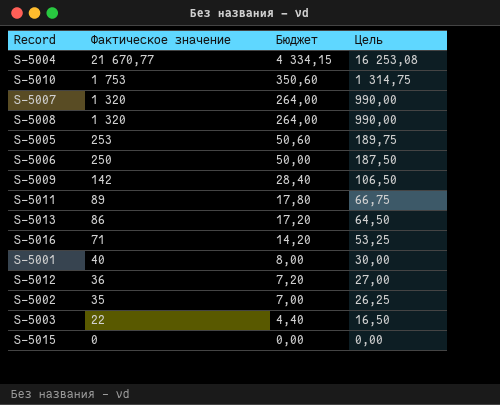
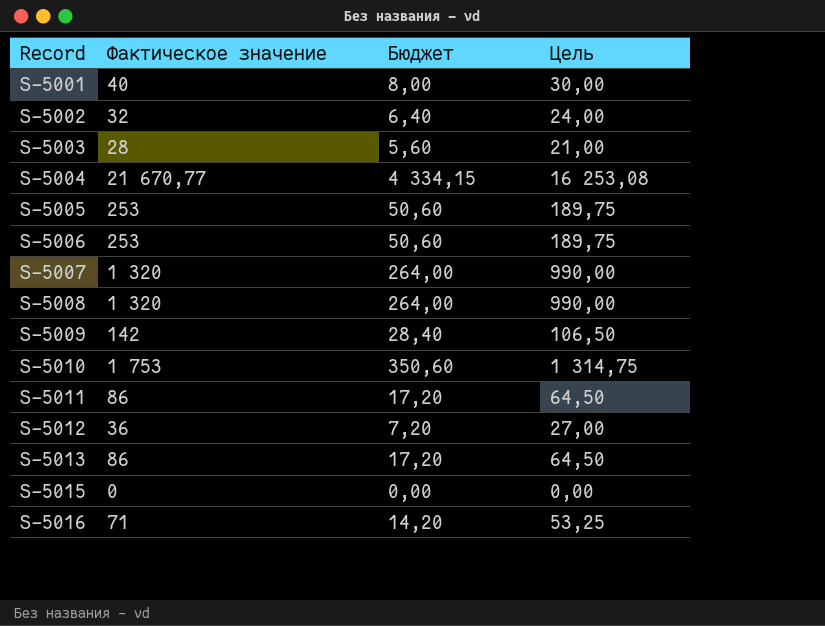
row order: Фактическое значение descending -> Record ascending
S-5002 | Фактическое значение: 35 -> 32
S-5002 | Бюджет: 7,00 -> 6,40
S-5002 | Цель: 26,25 -> 24,00
S-5003 | Фактическое значение: 22 -> 28
S-5003 | Бюджет: 4,40 -> 5,60
S-5003 | Цель: 16,50 -> 21,00
S-5006 | Фактическое значение: 250 -> 253
S-5006 | Бюджет: 50,00 -> 50,60
S-5006 | Цель: 187,50 -> 189,75
S-5011 | Фактическое значение: 89 -> 86
S-5011 | Бюджет: 17,80 -> 17,20
S-5011 | Цель: 66,75 -> 64,50

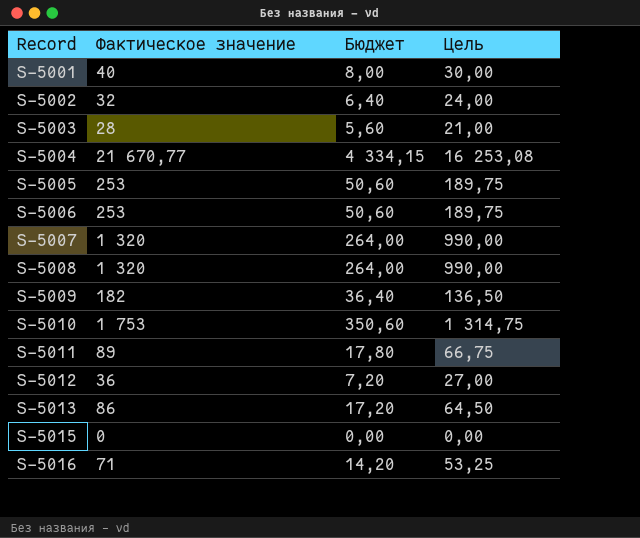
S-5009 | Фактическое значение: 142 -> 182
S-5009 | Бюджет: 28,40 -> 36,40
S-5009 | Цель: 106,50 -> 136,50
S-5011 | Фактическое значение: 86 -> 89
S-5011 | Бюджет: 17,20 -> 17,80
S-5011 | Цель: 64,50 -> 66,75

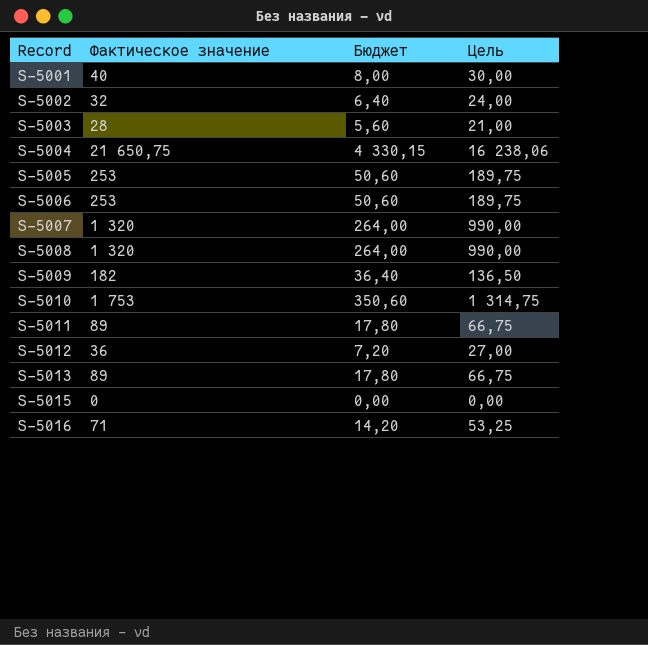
S-5004 | Фактическое значение: 21 670,77 -> 21 650,75
S-5004 | Бюджет: 4 334,15 -> 4 330,15
S-5004 | Цель: 16 253,08 -> 16 238,06
S-5013 | Фактическое значение: 86 -> 89
S-5013 | Бюджет: 17,20 -> 17,80
S-5013 | Цель: 64,50 -> 66,75

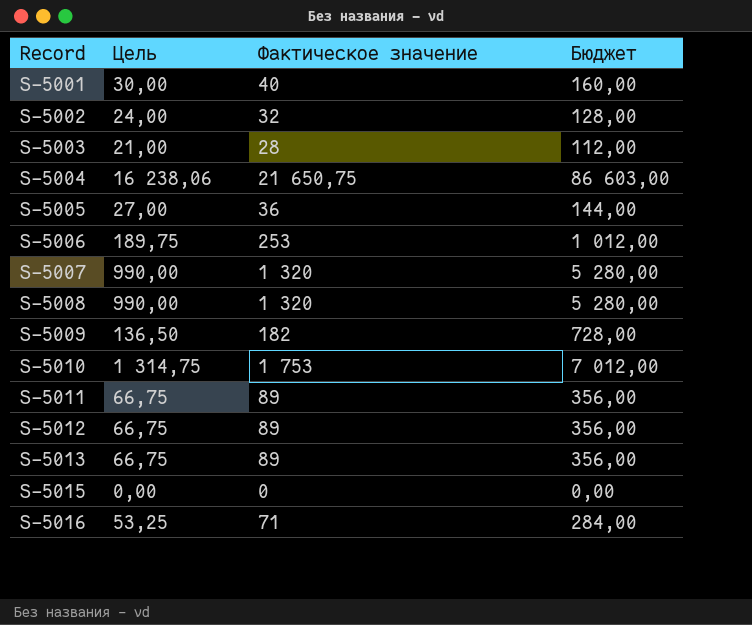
column Цель | position: 4 -> 2
column Бюджет | formula: [Фактическое значение] * 0,2 -> [Фактическое значение] * 4
S-5005 | Цель: 189,75 -> 27,00
S-5005 | Фактическое значение: 253 -> 36
S-5012 | Цель: 27,00 -> 66,75
S-5012 | Фактическое значение: 36 -> 89

